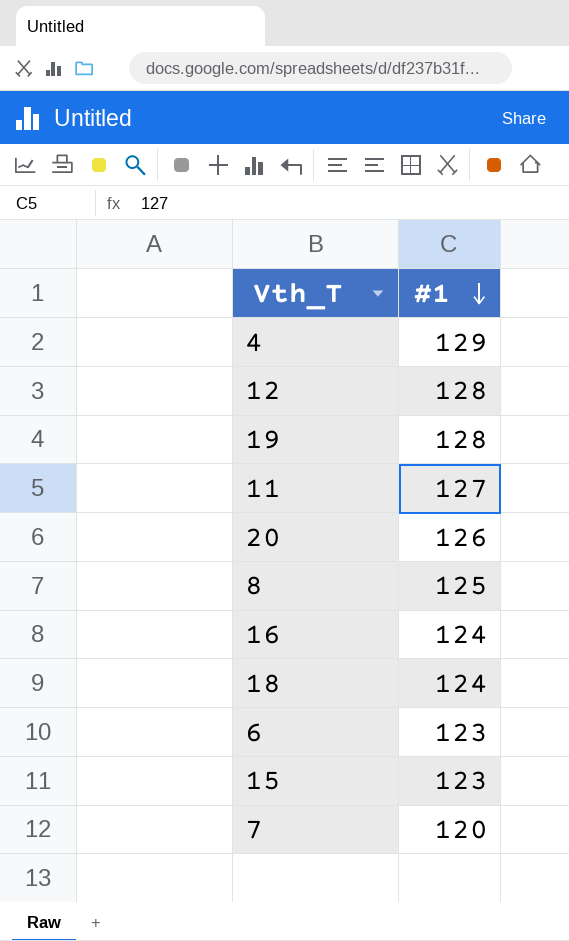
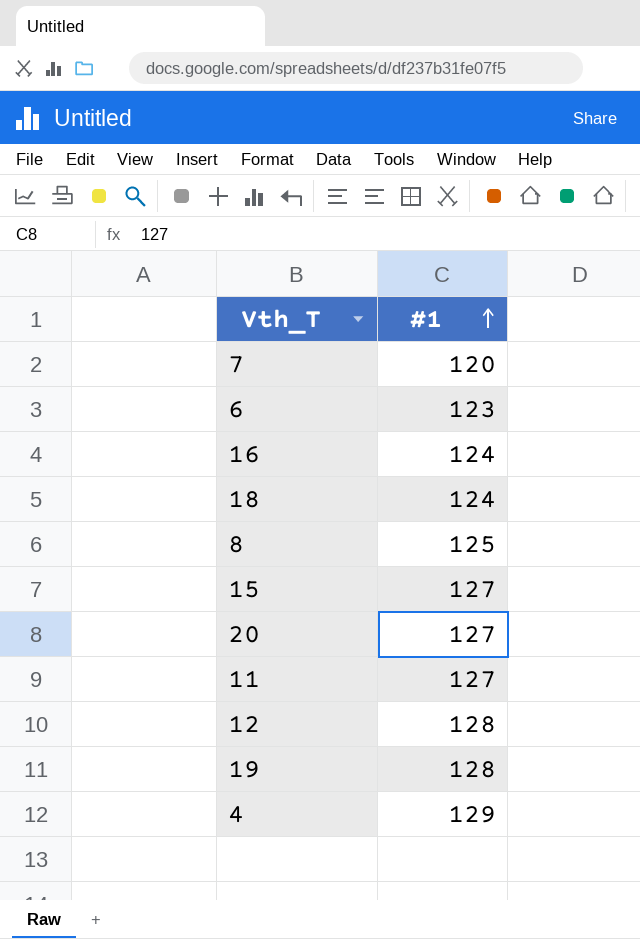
row order: #1 descending -> #1 ascending
15 | #1: 123 -> 127
20 | #1: 126 -> 127

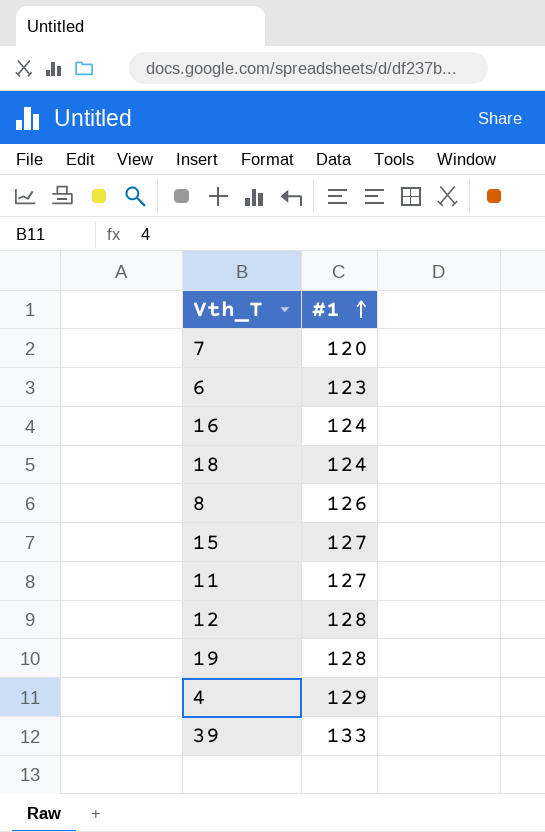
row 20: 127 -> none
8 | #1: 125 -> 126
row 39: none -> 133

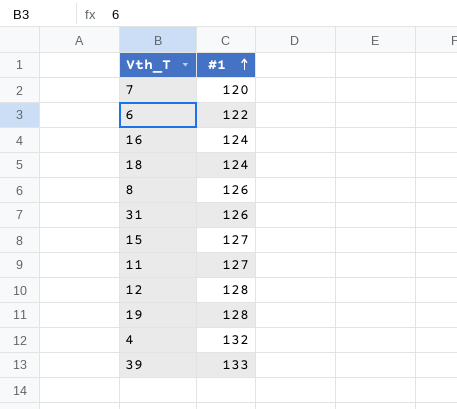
6 | #1: 123 -> 122
row 31: none -> 126
4 | #1: 129 -> 132

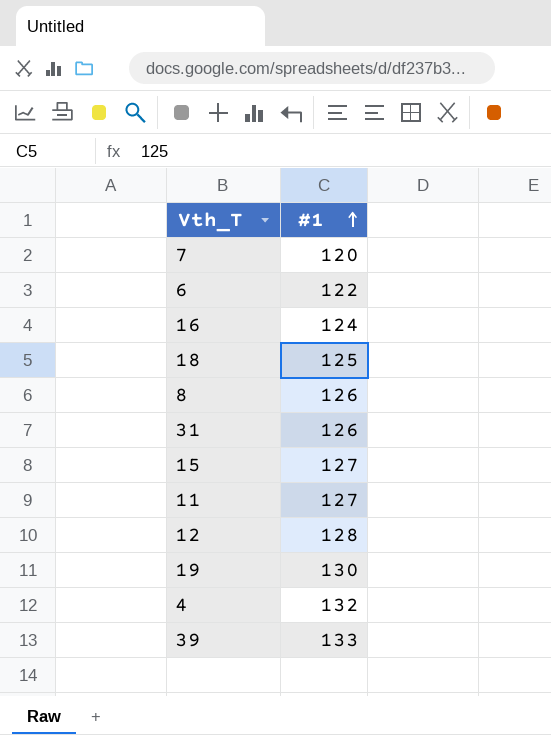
18 | #1: 124 -> 125
19 | #1: 128 -> 130

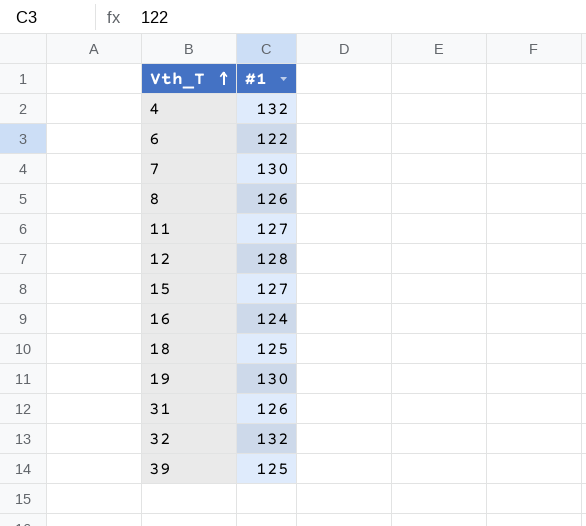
row order: #1 ascending -> Vth_T ascending
7 | #1: 120 -> 130
row 32: none -> 132
39 | #1: 133 -> 125

